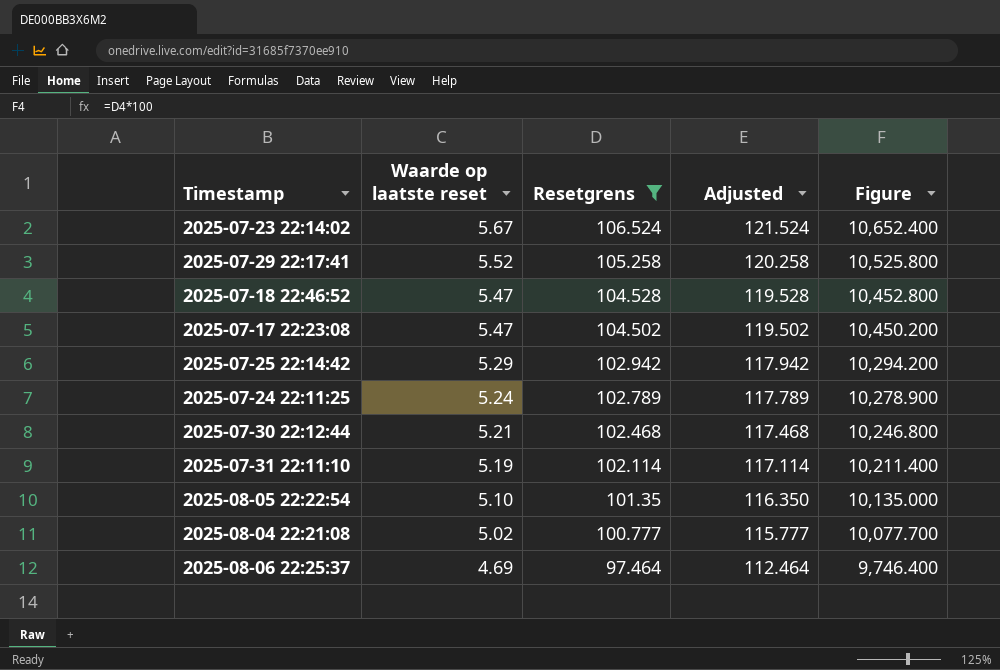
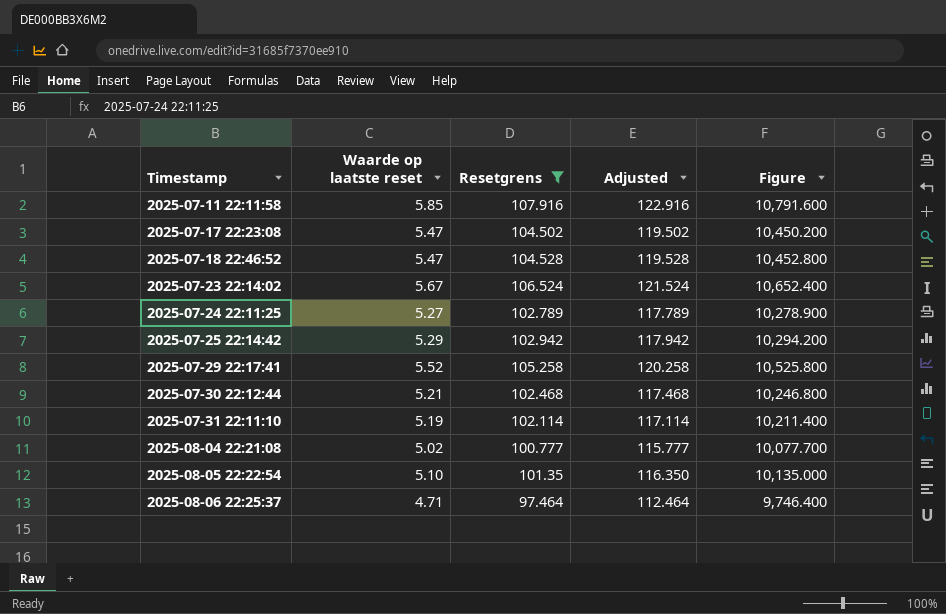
row order: Waarde op laatste reset descending -> Timestamp ascending
row 2025-07-11 22:11:58: none -> 5.85 | 107.916 | 122.916 | 10,791.600
2025-07-24 22:11:25 | Waarde op laatste reset: 5.24 -> 5.27
2025-08-06 22:25:37 | Waarde op laatste reset: 4.69 -> 4.71

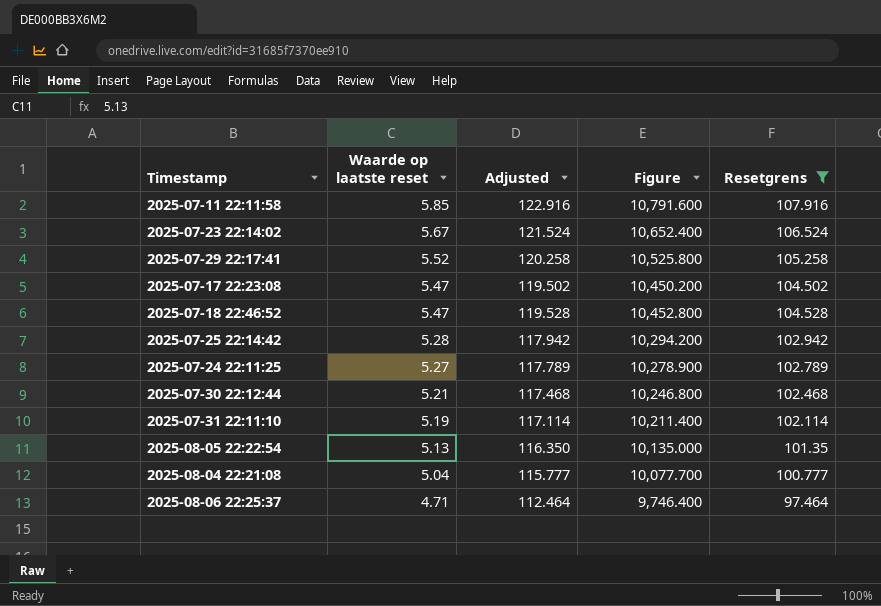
row order: Timestamp ascending -> Waarde op laatste reset descending
column Resetgrens | position: 3 -> 5
2025-07-25 22:14:42 | Waarde op laatste reset: 5.29 -> 5.28
2025-08-05 22:22:54 | Waarde op laatste reset: 5.10 -> 5.13
2025-08-04 22:21:08 | Waarde op laatste reset: 5.02 -> 5.04

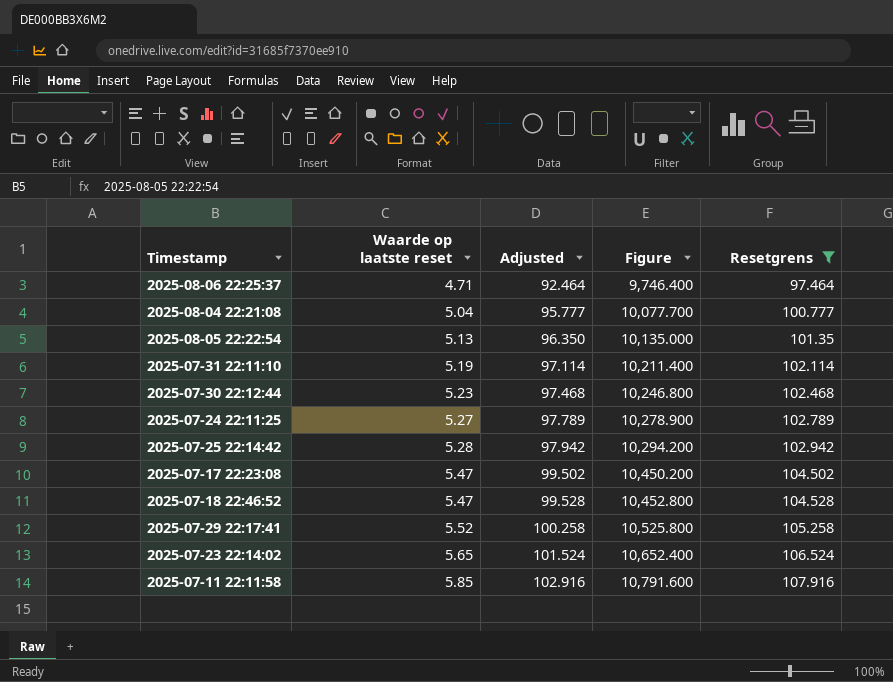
row order: Waarde op laatste reset descending -> Waarde op laatste reset ascending
column Adjusted | formula: [Resetgrens] + 15 -> [Resetgrens] - 5
2025-07-30 22:12:44 | Waarde op laatste reset: 5.21 -> 5.23
2025-07-23 22:14:02 | Waarde op laatste reset: 5.67 -> 5.65

